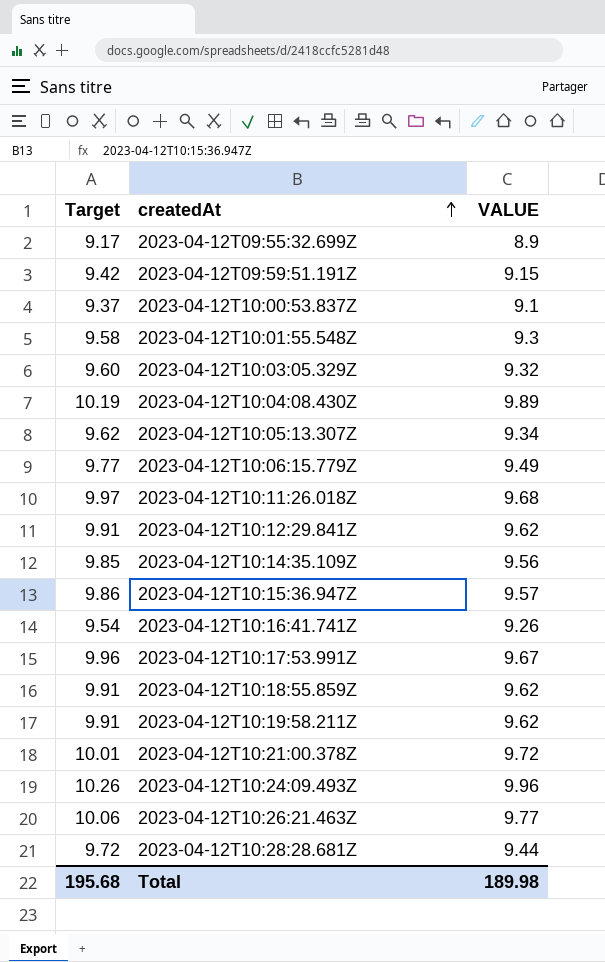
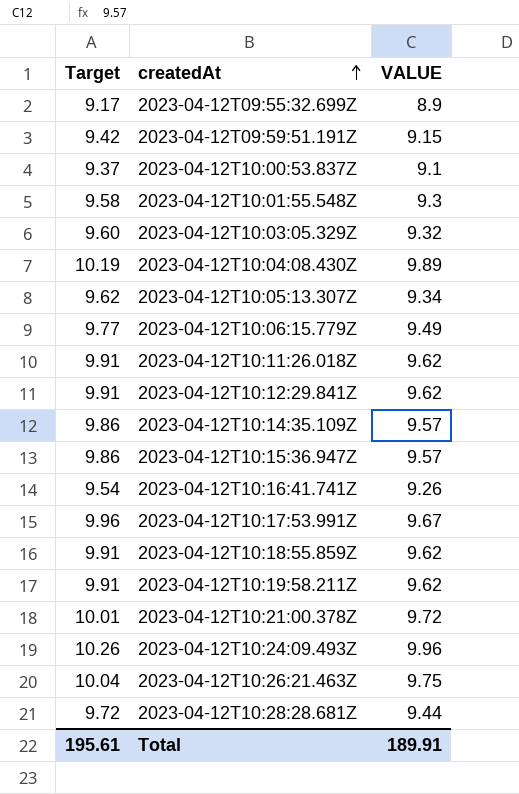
2023-04-12T10:11:26.018Z | Target: 9.97 -> 9.91
2023-04-12T10:11:26.018Z | VALUE: 9.68 -> 9.62
2023-04-12T10:14:35.109Z | Target: 9.85 -> 9.86
2023-04-12T10:14:35.109Z | VALUE: 9.56 -> 9.57
2023-04-12T10:26:21.463Z | Target: 10.06 -> 10.04
2023-04-12T10:26:21.463Z | VALUE: 9.77 -> 9.75
Total | Target: 195.68 -> 195.61
Total | VALUE: 189.98 -> 189.91

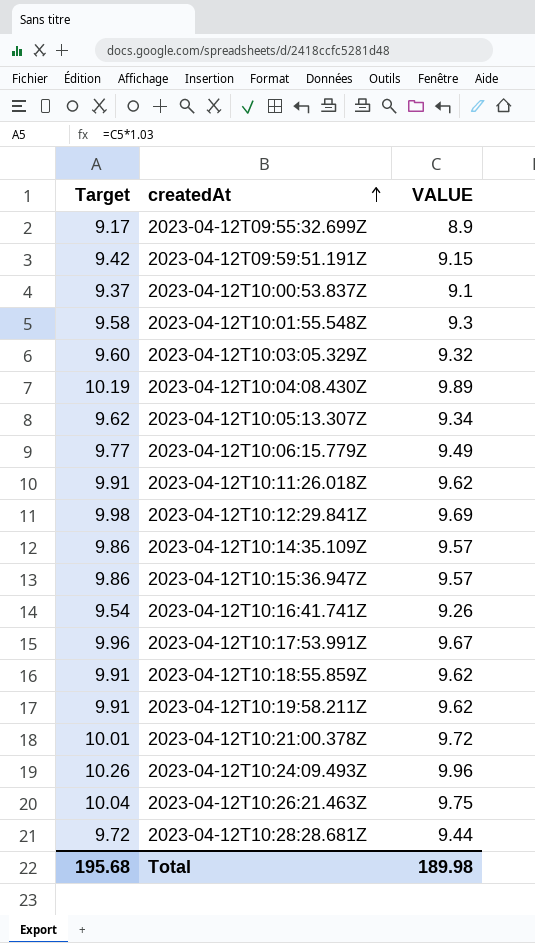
2023-04-12T10:12:29.841Z | Target: 9.91 -> 9.98
2023-04-12T10:12:29.841Z | VALUE: 9.62 -> 9.69
Total | Target: 195.61 -> 195.68
Total | VALUE: 189.91 -> 189.98

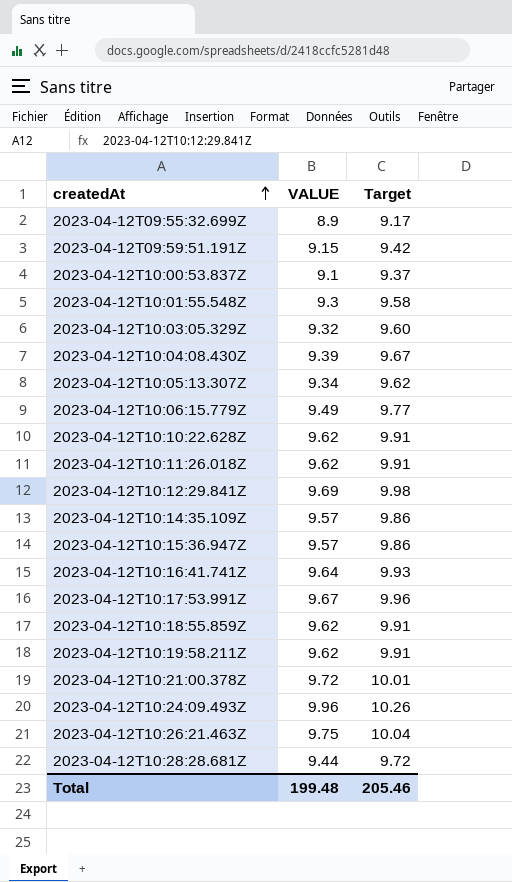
column Target | position: 1 -> 3
2023-04-12T10:04:08.430Z | VALUE: 9.89 -> 9.39
2023-04-12T10:04:08.430Z | Target: 10.19 -> 9.67
row 2023-04-12T10:10:22.628Z: none -> 9.62 | 9.91
2023-04-12T10:16:41.741Z | VALUE: 9.26 -> 9.64
2023-04-12T10:16:41.741Z | Target: 9.54 -> 9.93
Total | VALUE: 189.98 -> 199.48
Total | Target: 195.68 -> 205.46

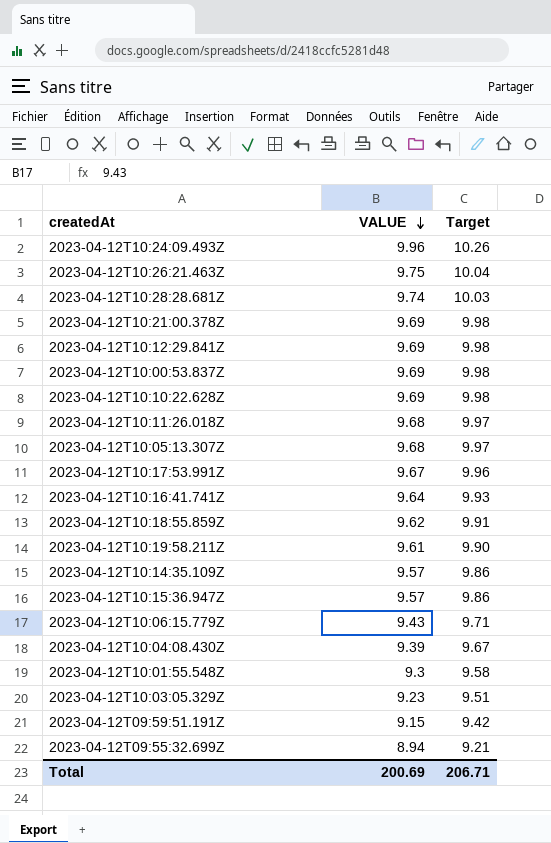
row order: createdAt ascending -> VALUE descending
2023-04-12T10:28:28.681Z | VALUE: 9.44 -> 9.74
2023-04-12T10:28:28.681Z | Target: 9.72 -> 10.03
2023-04-12T10:21:00.378Z | VALUE: 9.72 -> 9.69
2023-04-12T10:21:00.378Z | Target: 10.01 -> 9.98
2023-04-12T10:00:53.837Z | VALUE: 9.1 -> 9.69
2023-04-12T10:00:53.837Z | Target: 9.37 -> 9.98
2023-04-12T10:10:22.628Z | VALUE: 9.62 -> 9.69
2023-04-12T10:10:22.628Z | Target: 9.91 -> 9.98
2023-04-12T10:11:26.018Z | VALUE: 9.62 -> 9.68
2023-04-12T10:11:26.018Z | Target: 9.91 -> 9.97
2023-04-12T10:05:13.307Z | VALUE: 9.34 -> 9.68
2023-04-12T10:05:13.307Z | Target: 9.62 -> 9.97
2023-04-12T10:19:58.211Z | VALUE: 9.62 -> 9.61
2023-04-12T10:19:58.211Z | Target: 9.91 -> 9.90
2023-04-12T10:06:15.779Z | VALUE: 9.49 -> 9.43
2023-04-12T10:06:15.779Z | Target: 9.77 -> 9.71
2023-04-12T10:03:05.329Z | VALUE: 9.32 -> 9.23
2023-04-12T10:03:05.329Z | Target: 9.60 -> 9.51
2023-04-12T09:55:32.699Z | VALUE: 8.9 -> 8.94
2023-04-12T09:55:32.699Z | Target: 9.17 -> 9.21
Total | VALUE: 199.48 -> 200.69
Total | Target: 205.46 -> 206.71

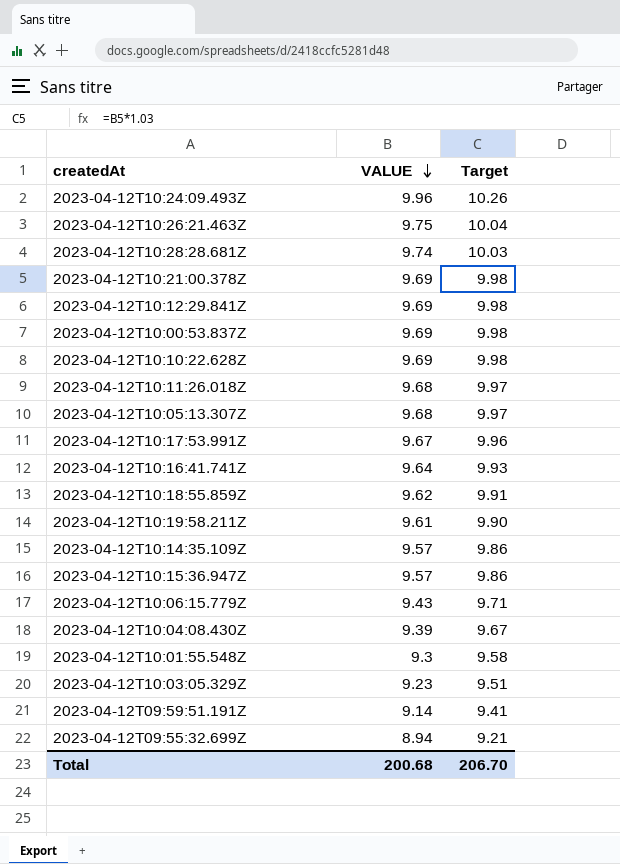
2023-04-12T09:59:51.191Z | VALUE: 9.15 -> 9.14
2023-04-12T09:59:51.191Z | Target: 9.42 -> 9.41
Total | VALUE: 200.69 -> 200.68
Total | Target: 206.71 -> 206.70

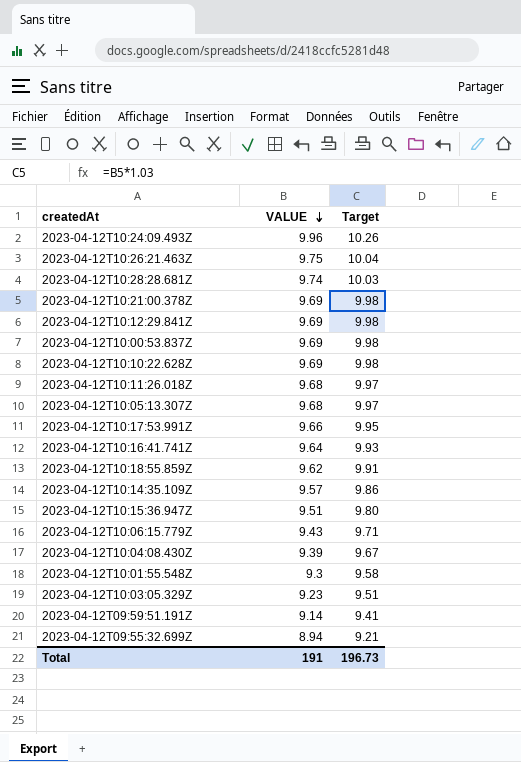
row 2023-04-12T10:19:58.211Z: 9.61 | 9.90 -> none
2023-04-12T10:17:53.991Z | VALUE: 9.67 -> 9.66
2023-04-12T10:17:53.991Z | Target: 9.96 -> 9.95
2023-04-12T10:15:36.947Z | VALUE: 9.57 -> 9.51
2023-04-12T10:15:36.947Z | Target: 9.86 -> 9.80
Total | VALUE: 200.68 -> 191
Total | Target: 206.70 -> 196.73

